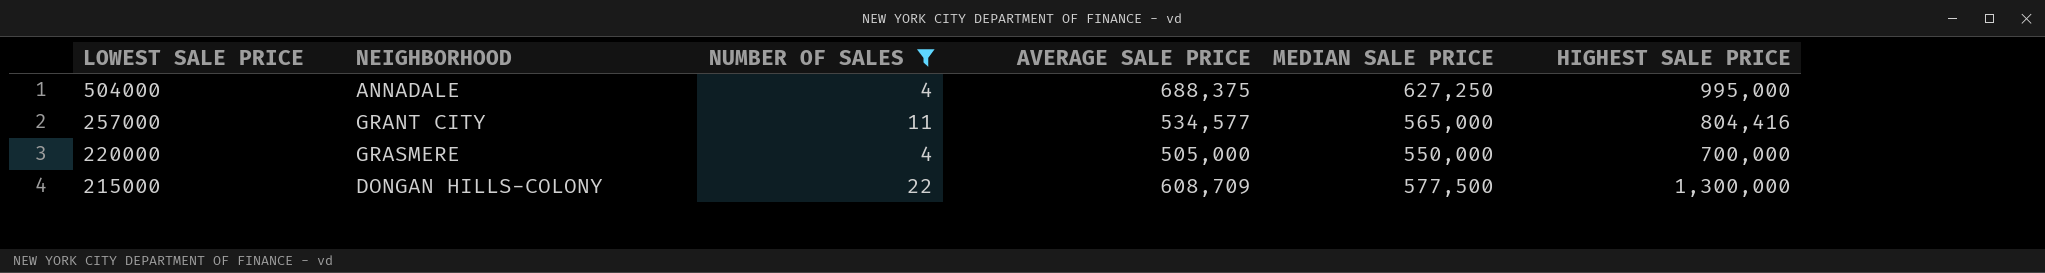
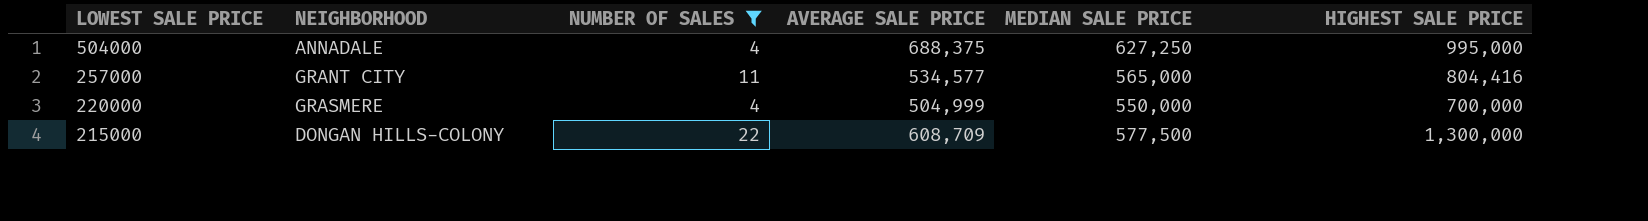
220000 | AVERAGE SALE PRICE: 505,000 -> 504,999

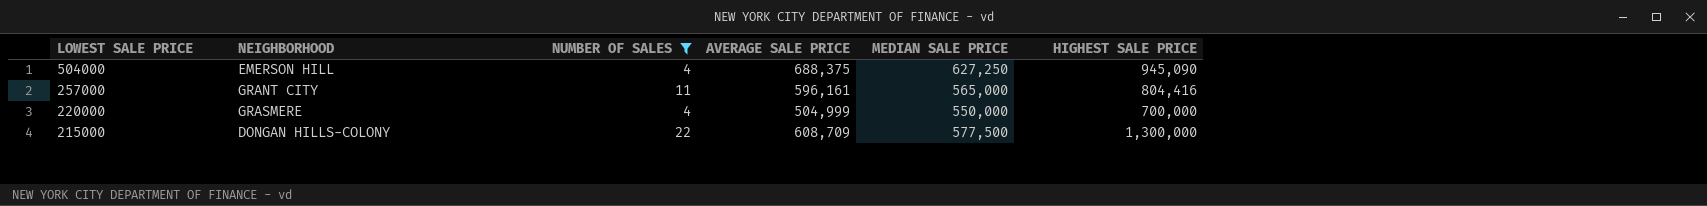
504000 | NEIGHBORHOOD: ANNADALE -> EMERSON HILL
504000 | HIGHEST SALE PRICE: 995,000 -> 945,090
257000 | AVERAGE SALE PRICE: 534,577 -> 596,161

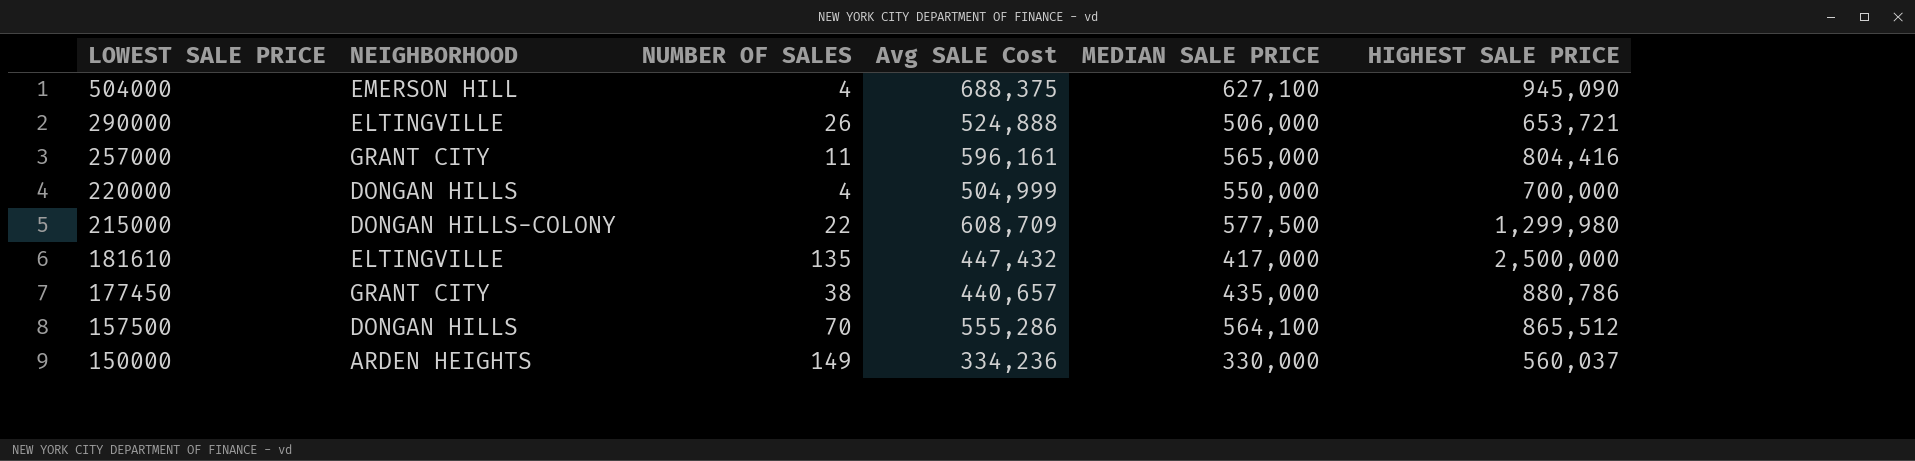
filter: NUMBER OF SALES <= 22 -> none
column name: AVERAGE SALE PRICE -> Avg SALE Cost
504000 | MEDIAN SALE PRICE: 627,250 -> 627,100
220000 | NEIGHBORHOOD: GRASMERE -> DONGAN HILLS
215000 | HIGHEST SALE PRICE: 1,300,000 -> 1,299,980

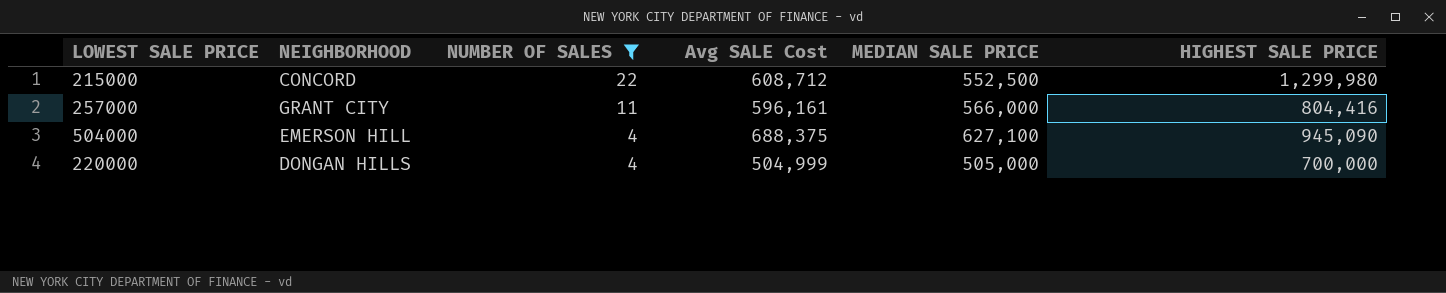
filter: none -> NUMBER OF SALES <= 22
row order: LOWEST SALE PRICE descending -> NUMBER OF SALES descending
215000 | NEIGHBORHOOD: DONGAN HILLS-COLONY -> CONCORD
215000 | Avg SALE Cost: 608,709 -> 608,712
215000 | MEDIAN SALE PRICE: 577,500 -> 552,500
257000 | MEDIAN SALE PRICE: 565,000 -> 566,000
220000 | MEDIAN SALE PRICE: 550,000 -> 505,000

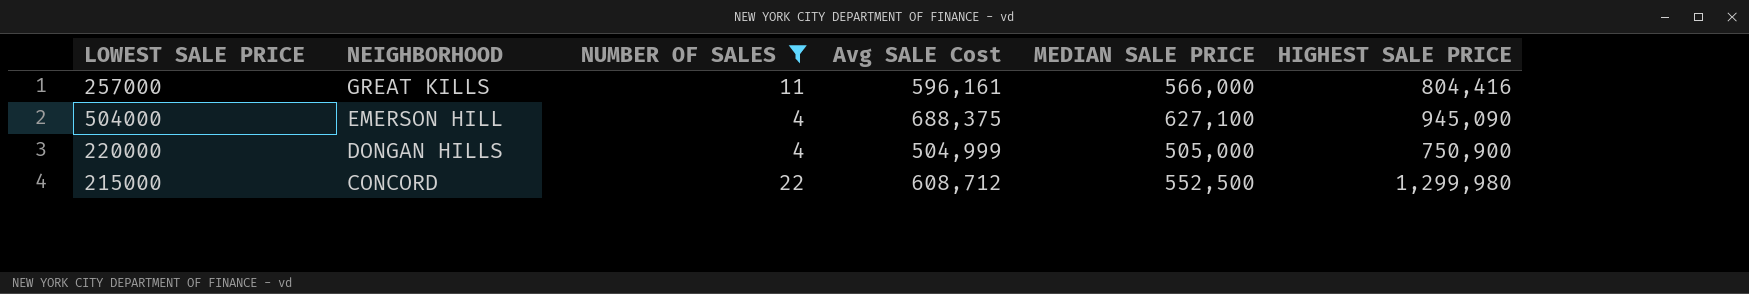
row order: NUMBER OF SALES descending -> NEIGHBORHOOD descending
257000 | NEIGHBORHOOD: GRANT CITY -> GREAT KILLS
220000 | HIGHEST SALE PRICE: 700,000 -> 750,900

